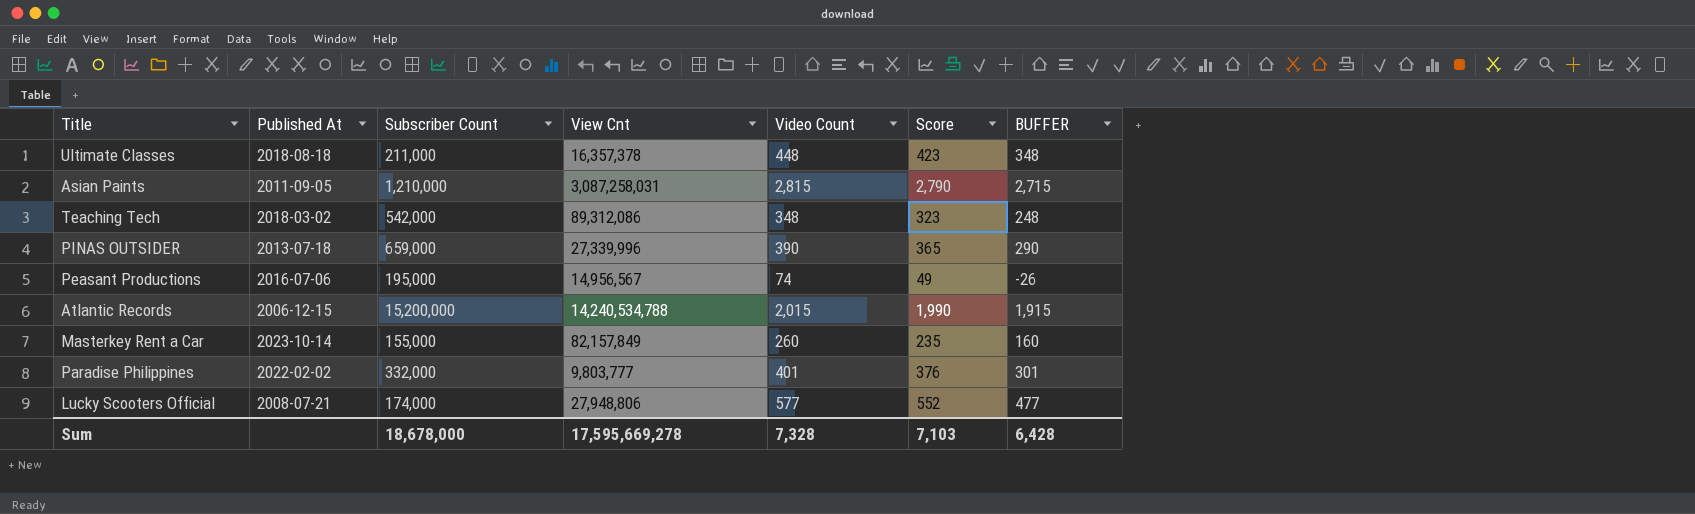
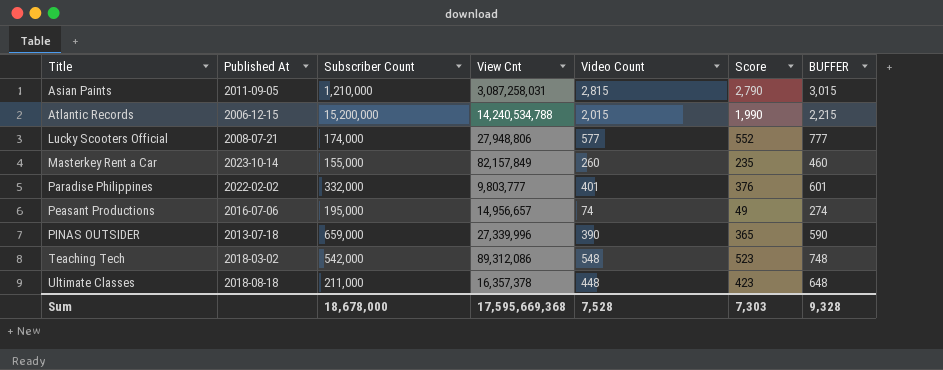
row order: none -> Title ascending
column BUFFER | formula: [Video Count] - 100 -> [Video Count] + 200
Peasant Productions | View Cnt: 14,956,567 -> 14,956,657
Teaching Tech | Video Count: 348 -> 548
Teaching Tech | Score: 323 -> 523
Sum | View Cnt: 17,595,669,278 -> 17,595,669,368
Sum | Video Count: 7,328 -> 7,528
Sum | Score: 7,103 -> 7,303
Sum | BUFFER: 6,428 -> 9,328

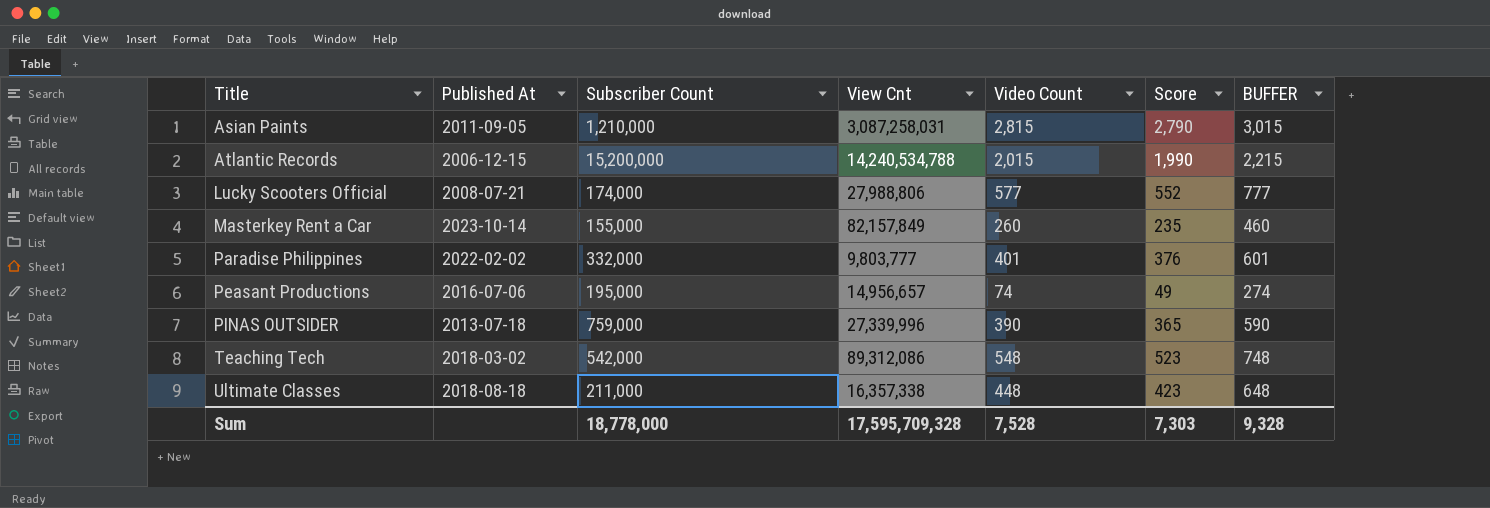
Lucky Scooters Official | View Cnt: 27,948,806 -> 27,988,806
PINAS OUTSIDER | Subscriber Count: 659,000 -> 759,000
Ultimate Classes | View Cnt: 16,357,378 -> 16,357,338
Sum | Subscriber Count: 18,678,000 -> 18,778,000
Sum | View Cnt: 17,595,669,368 -> 17,595,709,328

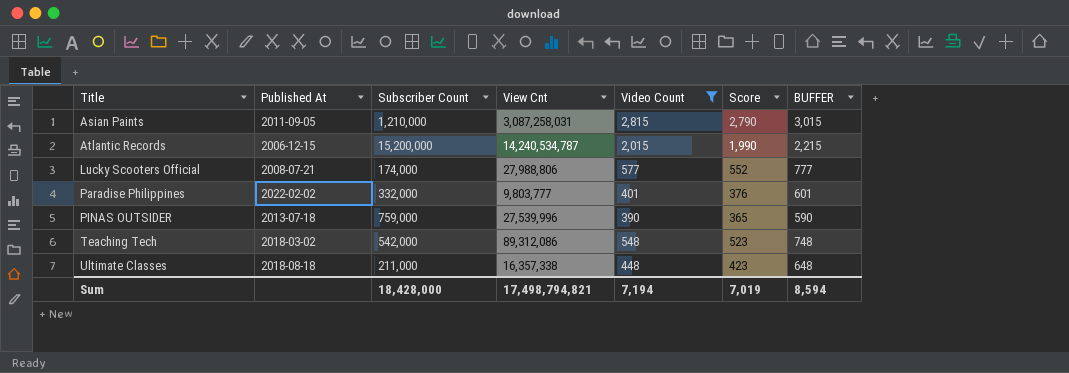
filter: none -> Video Count >= 390
Atlantic Records | View Cnt: 14,240,534,788 -> 14,240,534,787
PINAS OUTSIDER | View Cnt: 27,339,996 -> 27,539,996
Sum | Subscriber Count: 18,778,000 -> 18,428,000
Sum | View Cnt: 17,595,709,328 -> 17,498,794,821
Sum | Video Count: 7,528 -> 7,194
Sum | Score: 7,303 -> 7,019
Sum | BUFFER: 9,328 -> 8,594

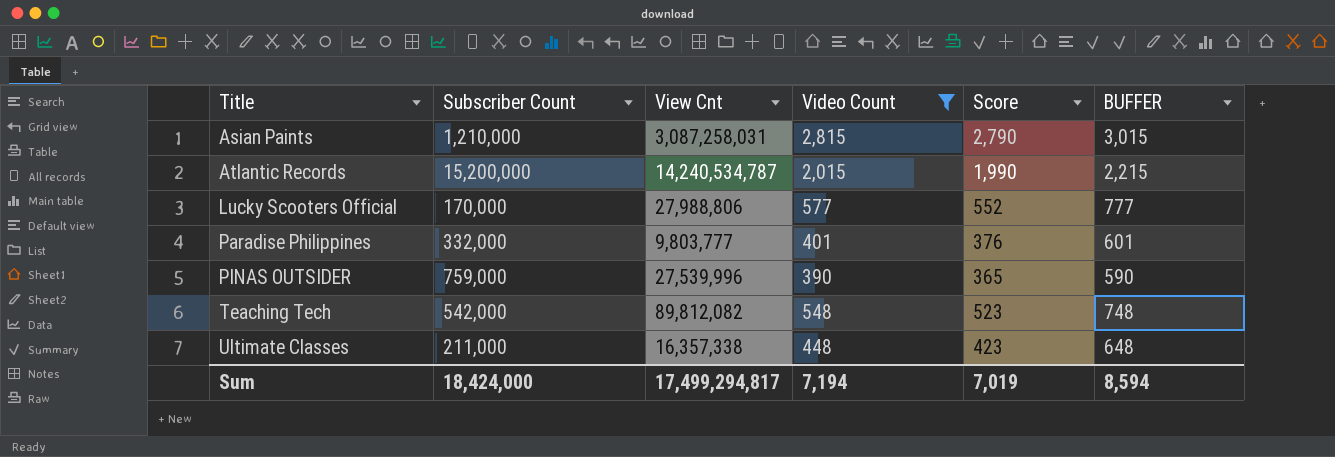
column Published At | position: 2 -> none
Lucky Scooters Official | Subscriber Count: 174,000 -> 170,000
Teaching Tech | View Cnt: 89,312,086 -> 89,812,082
Sum | Subscriber Count: 18,428,000 -> 18,424,000
Sum | View Cnt: 17,498,794,821 -> 17,499,294,817

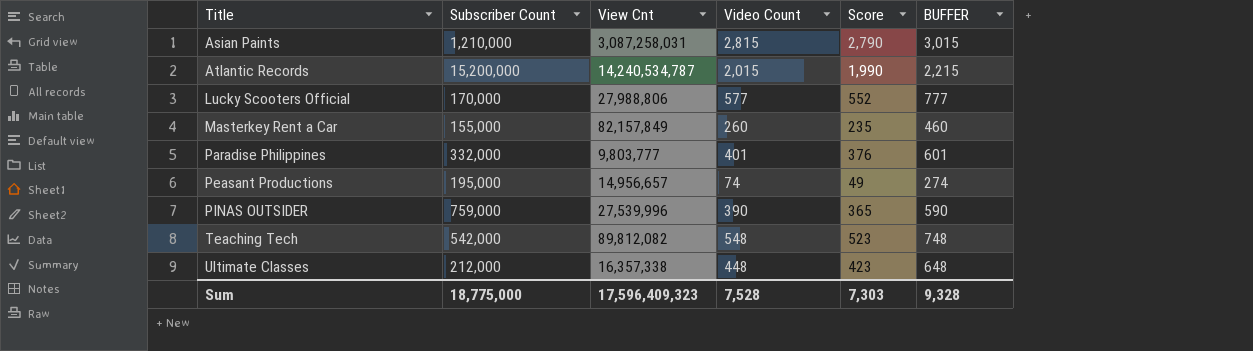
filter: Video Count >= 390 -> none
Ultimate Classes | Subscriber Count: 211,000 -> 212,000
Sum | Subscriber Count: 18,424,000 -> 18,775,000
Sum | View Cnt: 17,499,294,817 -> 17,596,409,323
Sum | Video Count: 7,194 -> 7,528
Sum | Score: 7,019 -> 7,303
Sum | BUFFER: 8,594 -> 9,328

